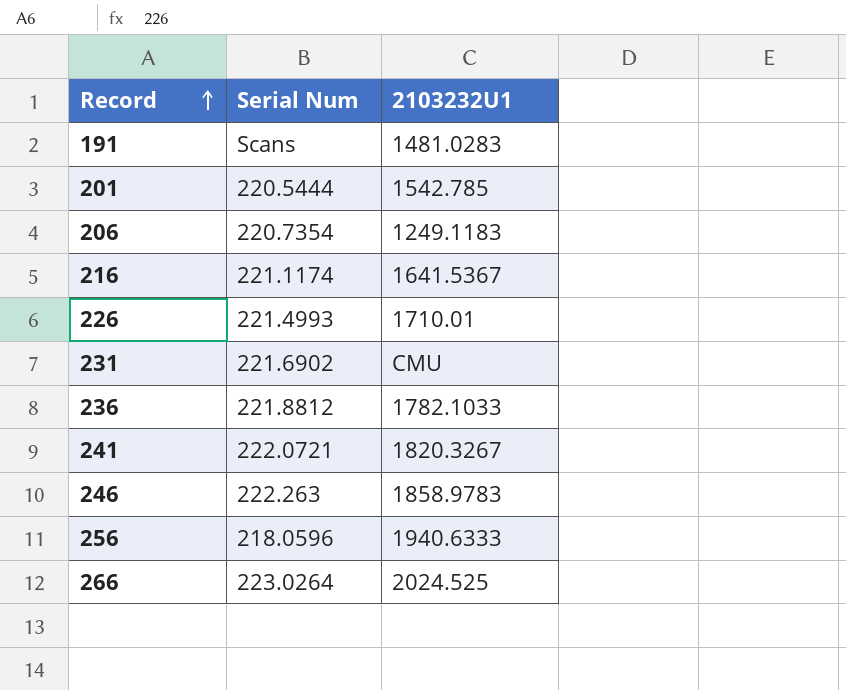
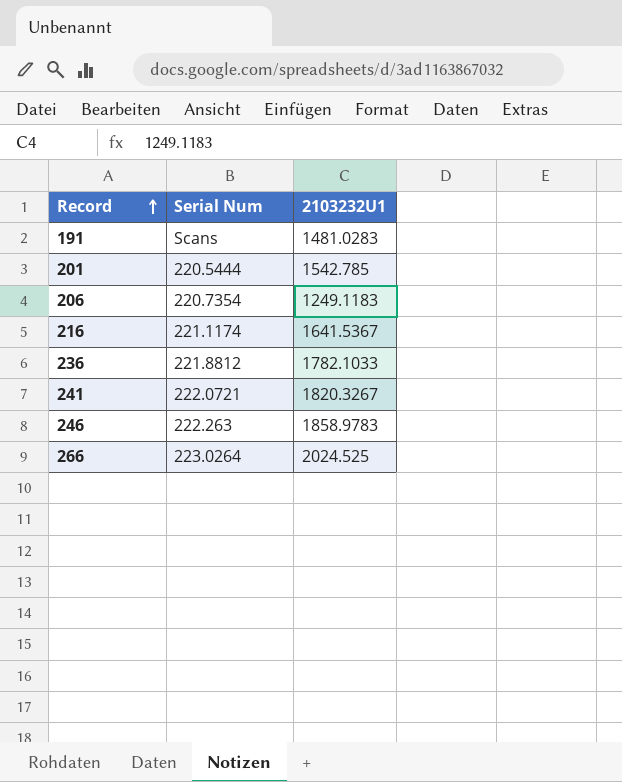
row 226: 221.4993 | 1710.01 -> none
row 231: 221.6902 | CMU -> none
row 256: 218.0596 | 1940.6333 -> none

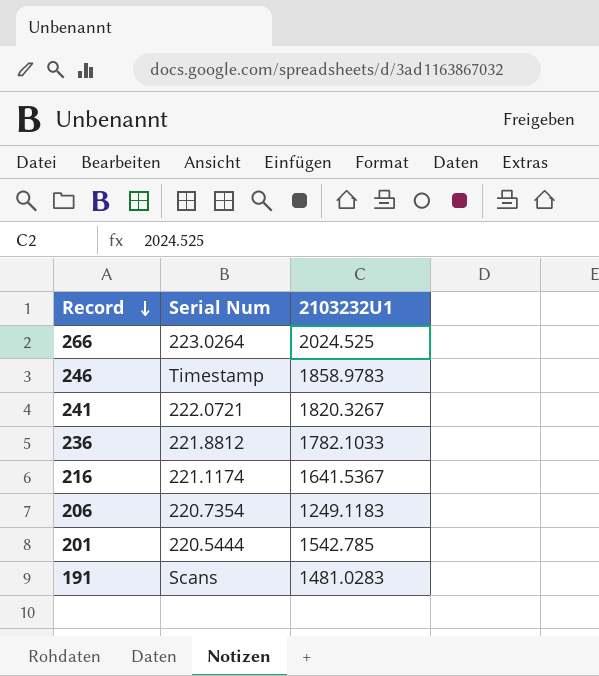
row order: Record ascending -> Record descending
246 | Serial Num: 222.263 -> Timestamp

